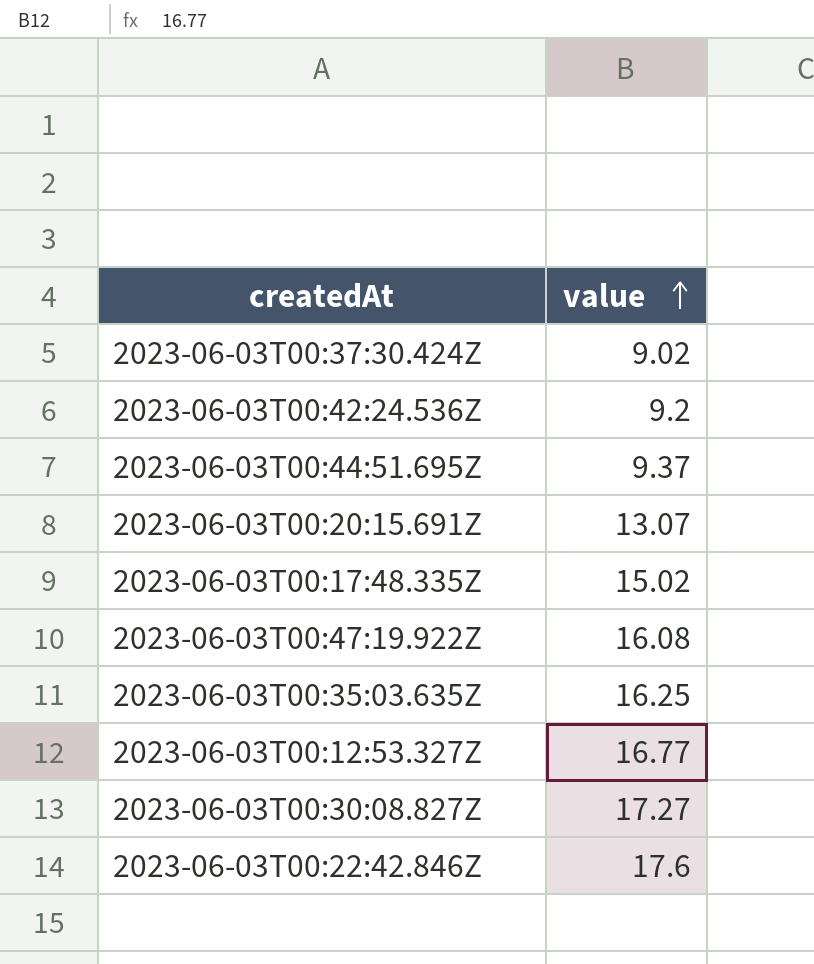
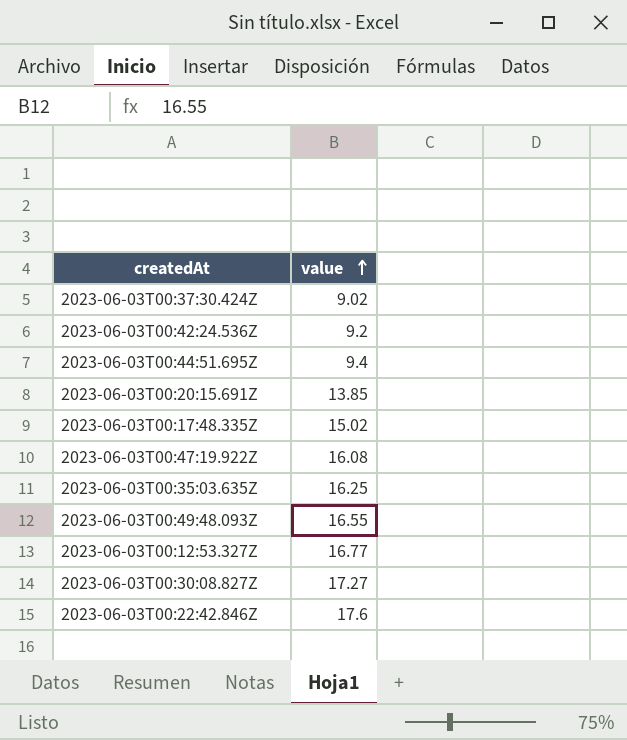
2023-06-03T00:44:51.695Z | value: 9.37 -> 9.4
2023-06-03T00:20:15.691Z | value: 13.07 -> 13.85
row 2023-06-03T00:49:48.093Z: none -> 16.55

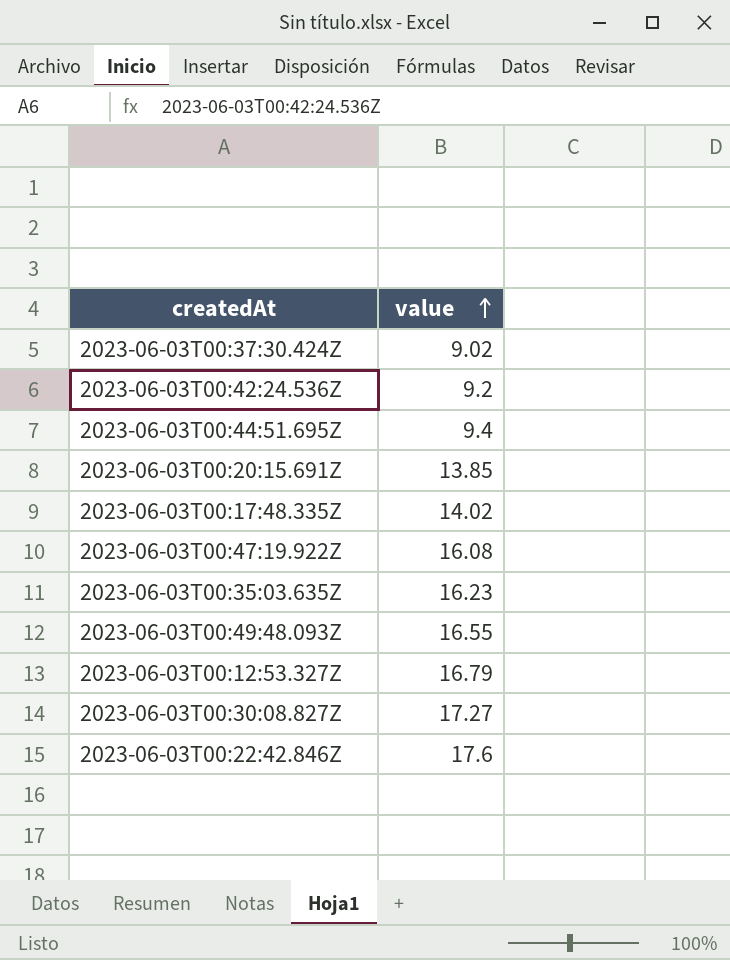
2023-06-03T00:17:48.335Z | value: 15.02 -> 14.02
2023-06-03T00:35:03.635Z | value: 16.25 -> 16.23
2023-06-03T00:12:53.327Z | value: 16.77 -> 16.79

